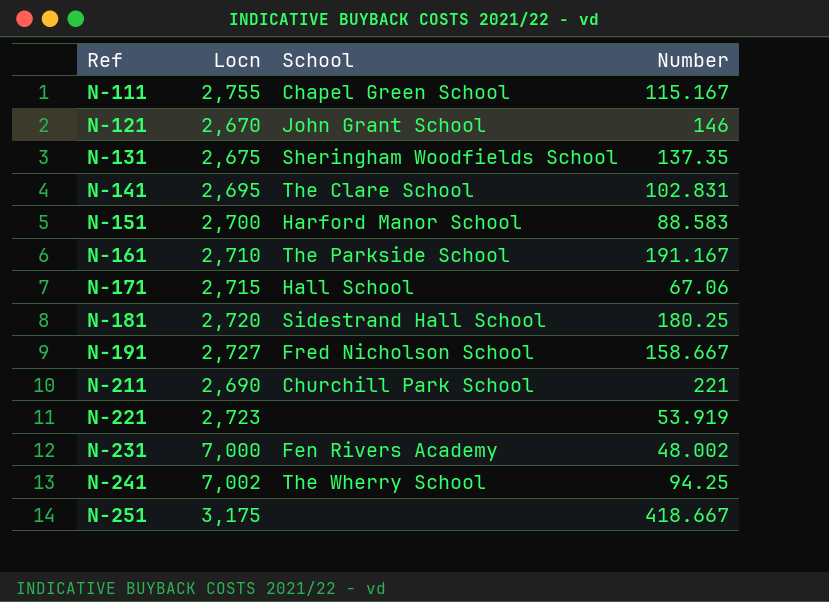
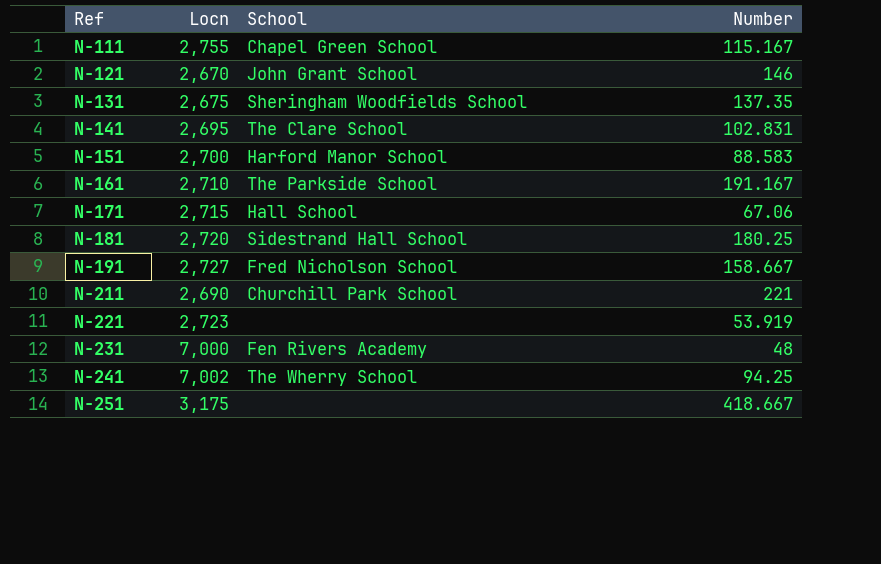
N-231 | Number: 48.002 -> 48

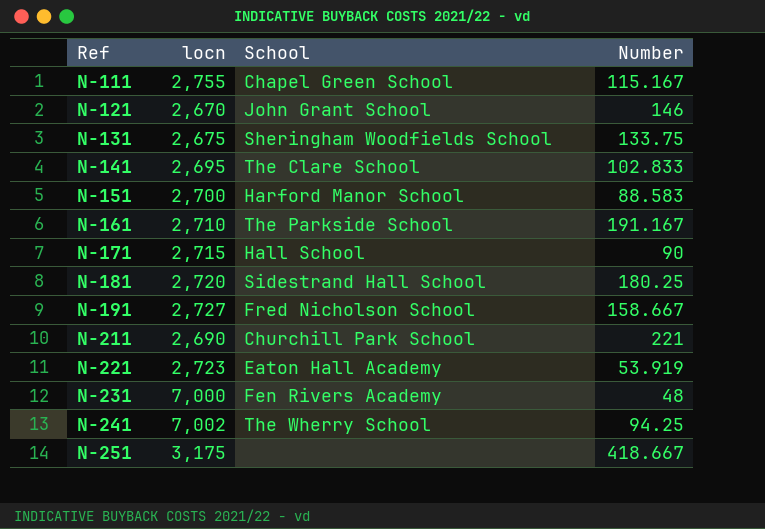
column name: Locn -> locn
N-131 | Number: 137.35 -> 133.75
N-141 | Number: 102.831 -> 102.833
N-171 | Number: 67.06 -> 90
N-221 | School: none -> Eaton Hall Academy

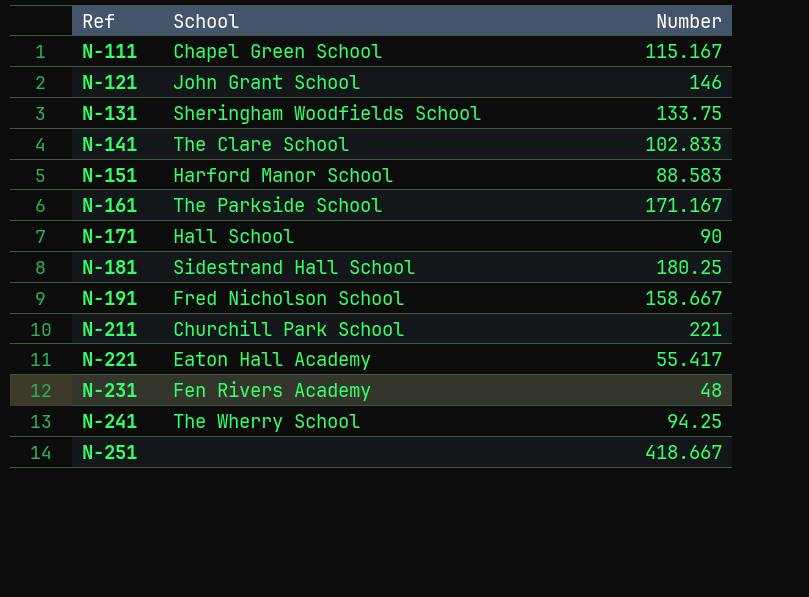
column locn | position: 2 -> none
N-161 | Number: 191.167 -> 171.167
N-221 | Number: 53.919 -> 55.417

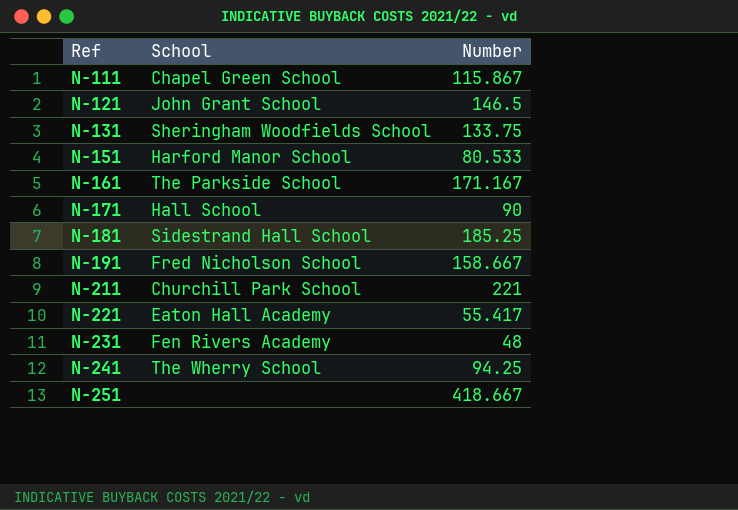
row N-141: The Clare School | 102.833 -> none
N-111 | Number: 115.167 -> 115.867
N-121 | Number: 146 -> 146.5
N-151 | Number: 88.583 -> 80.533
N-181 | Number: 180.25 -> 185.25

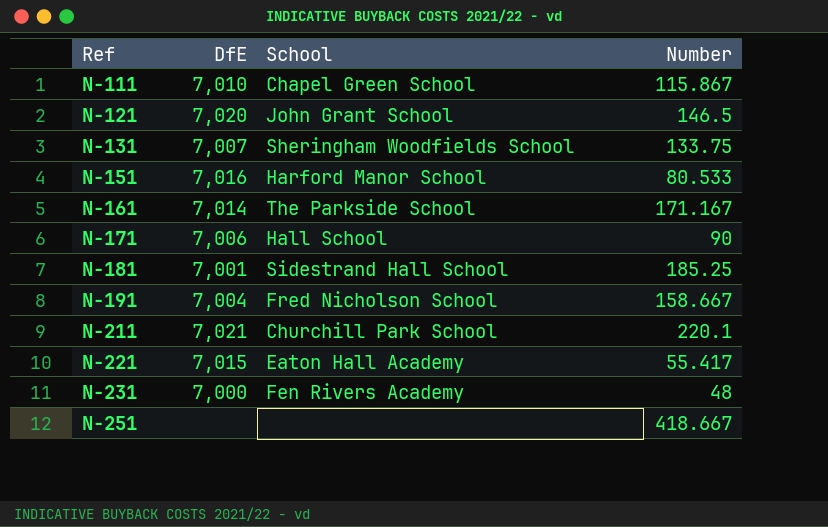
column DfE | position: none -> 2
row N-241: The Wherry School | 94.25 -> none
N-211 | Number: 221 -> 220.1

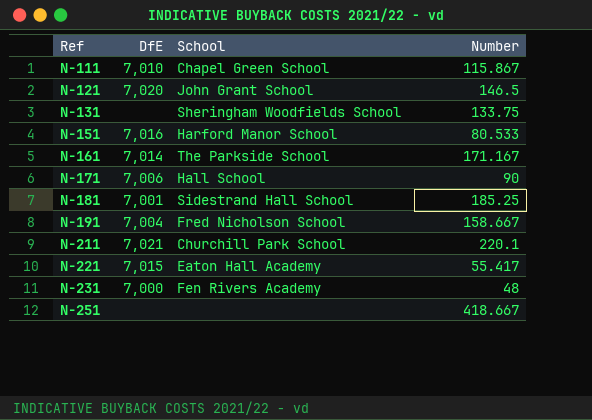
N-131 | DfE: 7,007 -> none

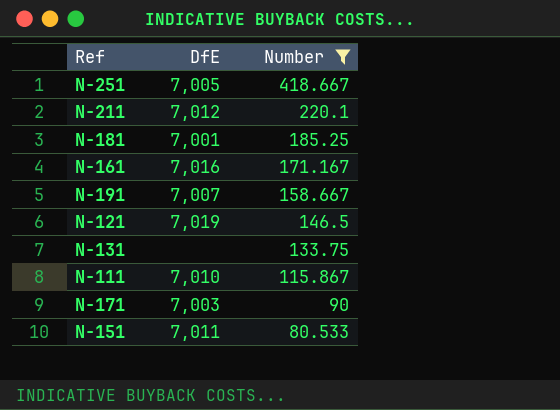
filter: none -> Number >= 80.533
row order: Ref ascending -> Number descending
column School | position: 3 -> none
N-251 | DfE: none -> 7,005
N-211 | DfE: 7,021 -> 7,012
N-161 | DfE: 7,014 -> 7,016
N-191 | DfE: 7,004 -> 7,007
N-121 | DfE: 7,020 -> 7,019
N-171 | DfE: 7,006 -> 7,003
N-151 | DfE: 7,016 -> 7,011

